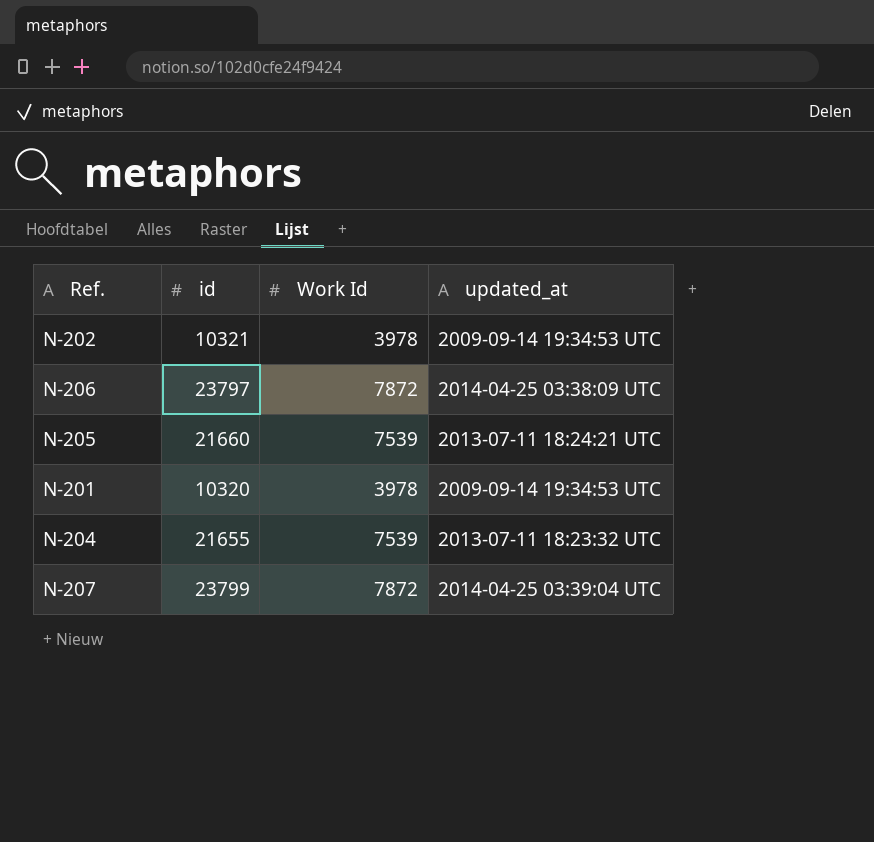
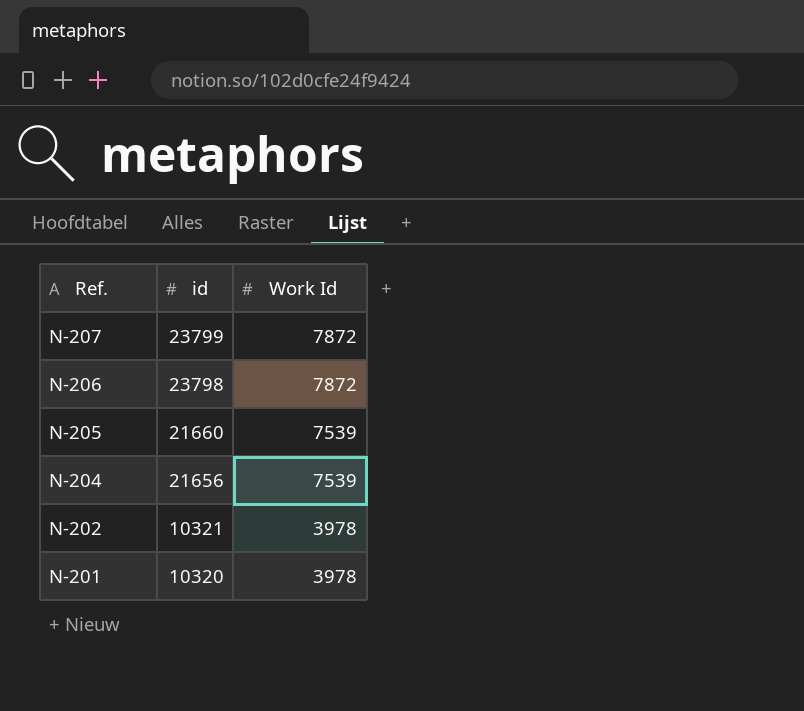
row order: none -> Ref. descending
column updated_at | position: 4 -> none
N-206 | id: 23797 -> 23798
N-204 | id: 21655 -> 21656

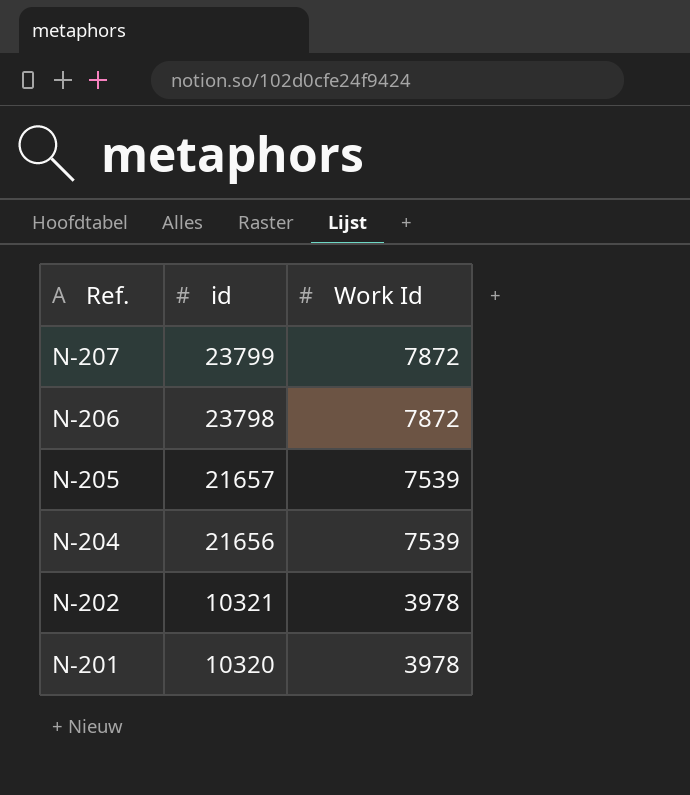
N-205 | id: 21660 -> 21657

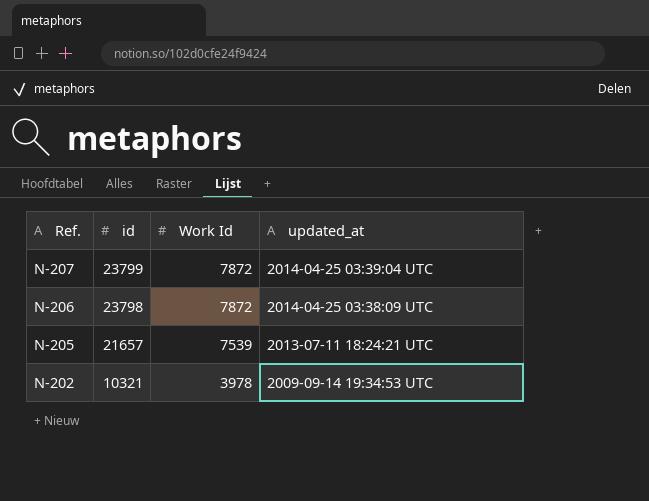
column updated_at | position: none -> 4
row N-204: 21656 | 7539 -> none
row N-201: 10320 | 3978 -> none

